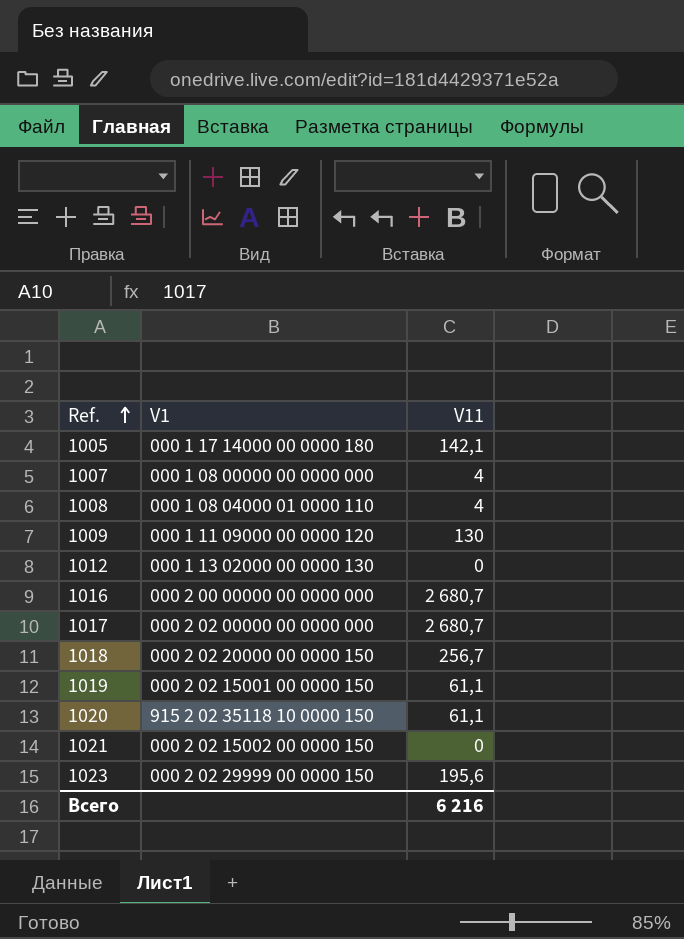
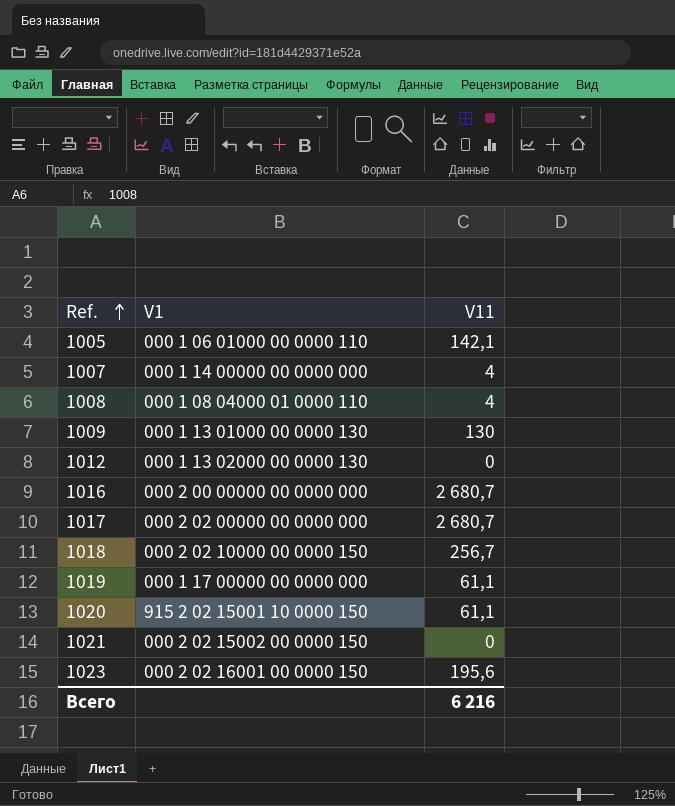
1005 | V1: 000 1 17 14000 00 0000 180 -> 000 1 06 01000 00 0000 110
1007 | V1: 000 1 08 00000 00 0000 000 -> 000 1 14 00000 00 0000 000
1009 | V1: 000 1 11 09000 00 0000 120 -> 000 1 13 01000 00 0000 130
1018 | V1: 000 2 02 20000 00 0000 150 -> 000 2 02 10000 00 0000 150
1019 | V1: 000 2 02 15001 00 0000 150 -> 000 1 17 00000 00 0000 000
1020 | V1: 915 2 02 35118 10 0000 150 -> 915 2 02 15001 10 0000 150
1023 | V1: 000 2 02 29999 00 0000 150 -> 000 2 02 16001 00 0000 150

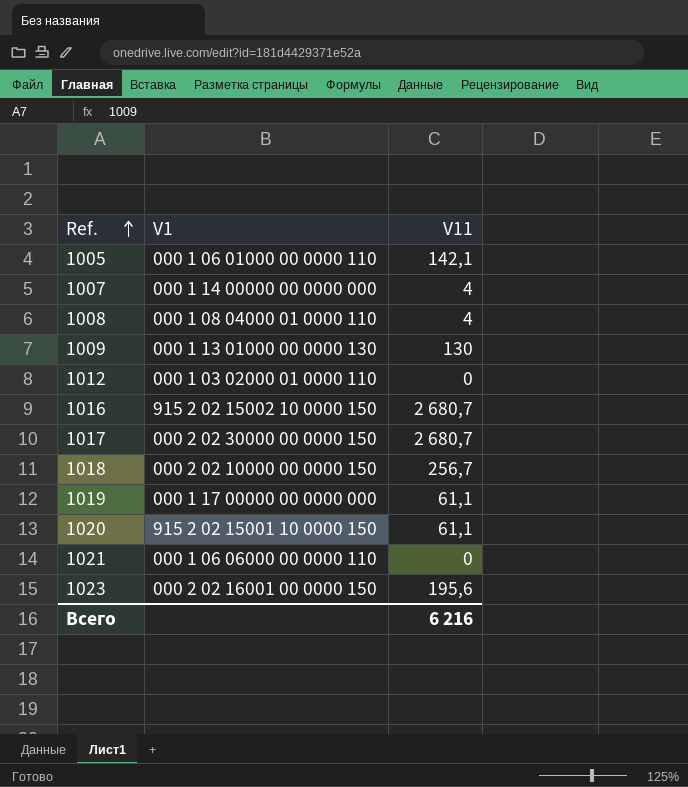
1012 | V1: 000 1 13 02000 00 0000 130 -> 000 1 03 02000 01 0000 110
1016 | V1: 000 2 00 00000 00 0000 000 -> 915 2 02 15002 10 0000 150
1017 | V1: 000 2 02 00000 00 0000 000 -> 000 2 02 30000 00 0000 150
1021 | V1: 000 2 02 15002 00 0000 150 -> 000 1 06 06000 00 0000 110

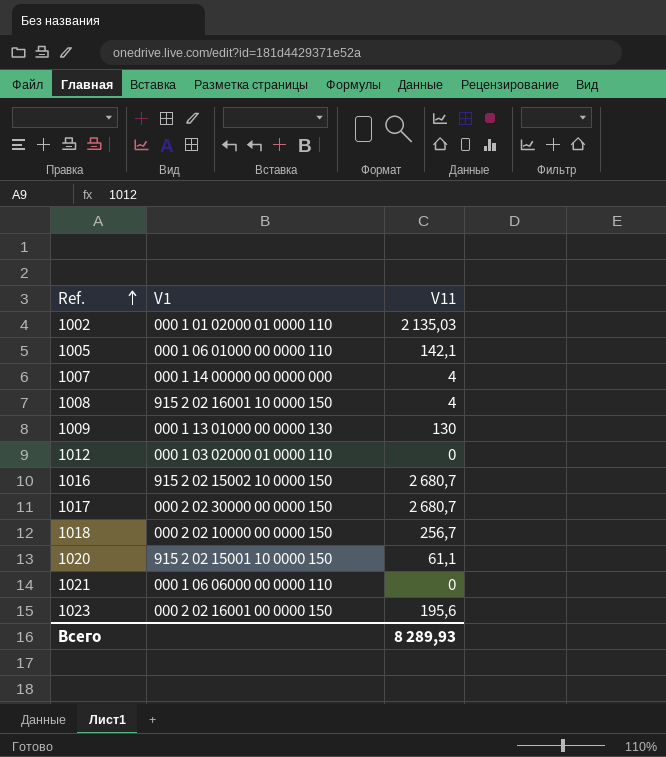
row 1019: 000 1 17 00000 00 0000 000 | 61,1 -> none
row 1002: none -> 000 1 01 02000 01 0000 110 | 2 135,03
1008 | V1: 000 1 08 04000 01 0000 110 -> 915 2 02 16001 10 0000 150
Всего | V11: 6 216 -> 8 289,93

